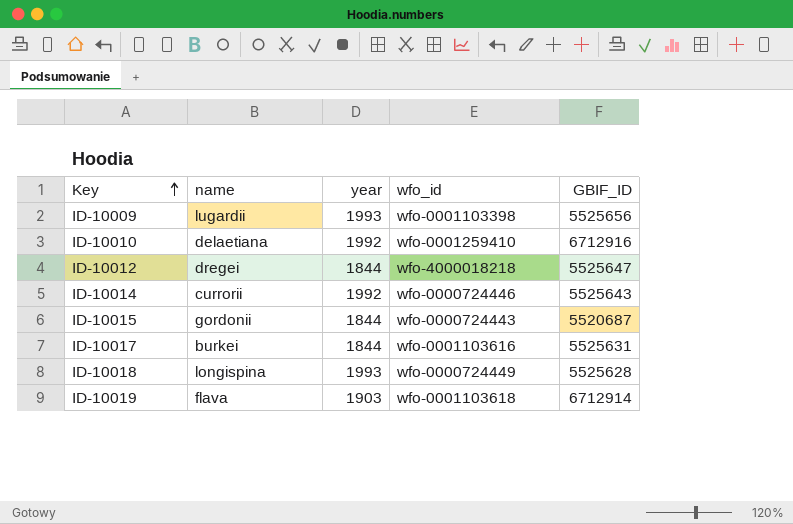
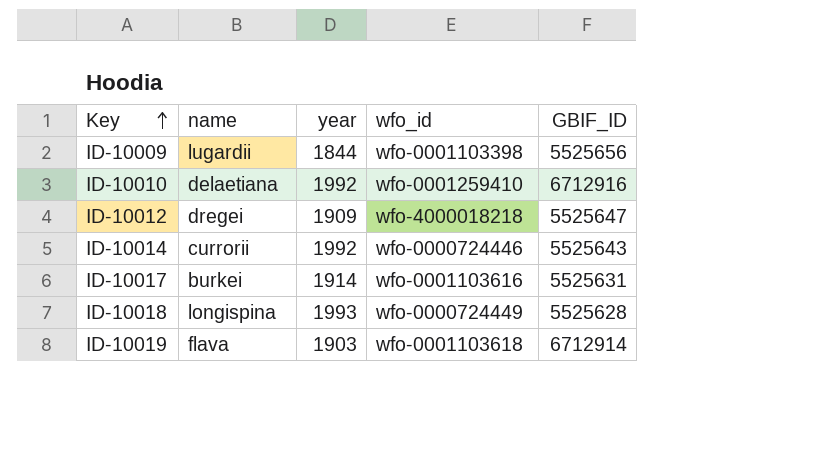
row ID-10015: gordonii | 1844 | wfo-0000724443 | 5520687 -> none
ID-10009 | year: 1993 -> 1844
ID-10012 | year: 1844 -> 1909
ID-10017 | year: 1844 -> 1914

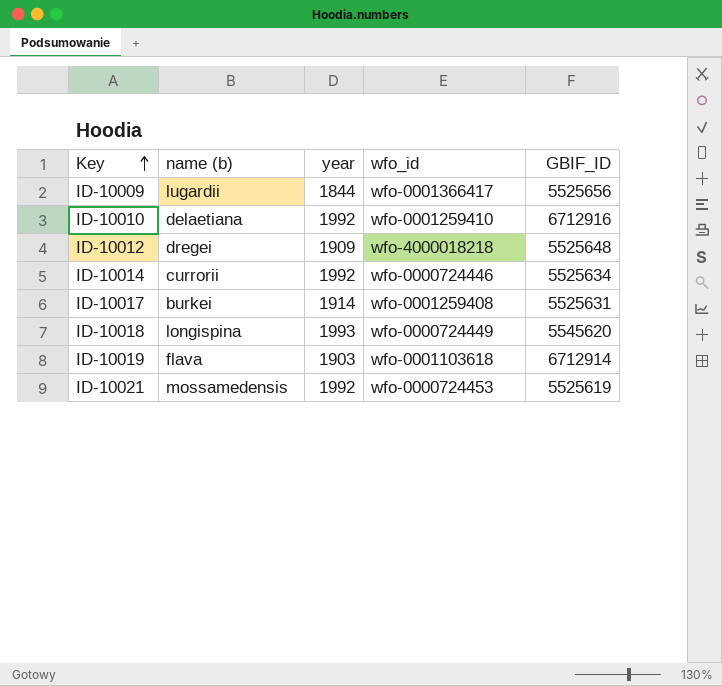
column name: name -> name (b)
ID-10009 | wfo_id: wfo-0001103398 -> wfo-0001366417
ID-10012 | GBIF_ID: 5525647 -> 5525648
ID-10014 | GBIF_ID: 5525643 -> 5525634
ID-10017 | wfo_id: wfo-0001103616 -> wfo-0001259408
ID-10018 | GBIF_ID: 5525628 -> 5545620
row ID-10021: none -> mossamedensis | 1992 | wfo-0000724453 | 5525619

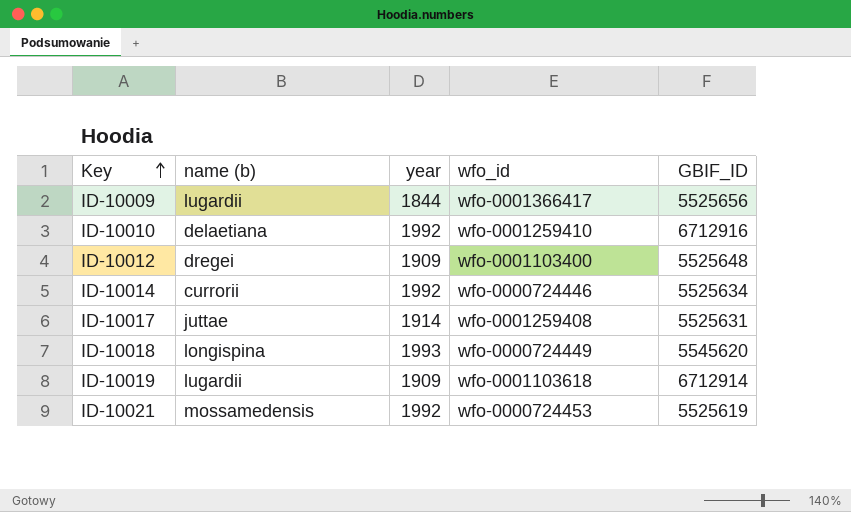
ID-10012 | wfo_id: wfo-4000018218 -> wfo-0001103400
ID-10017 | name (b): burkei -> juttae
ID-10019 | name (b): flava -> lugardii
ID-10019 | year: 1903 -> 1909

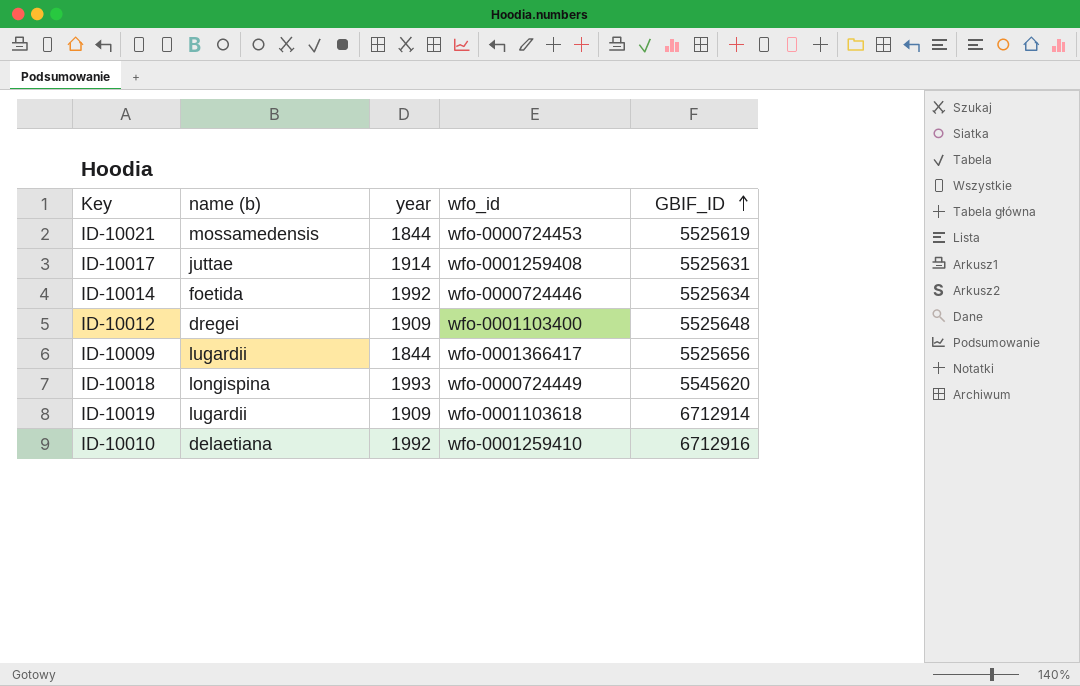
row order: Key ascending -> GBIF_ID ascending
ID-10021 | year: 1992 -> 1844
ID-10014 | name (b): currorii -> foetida

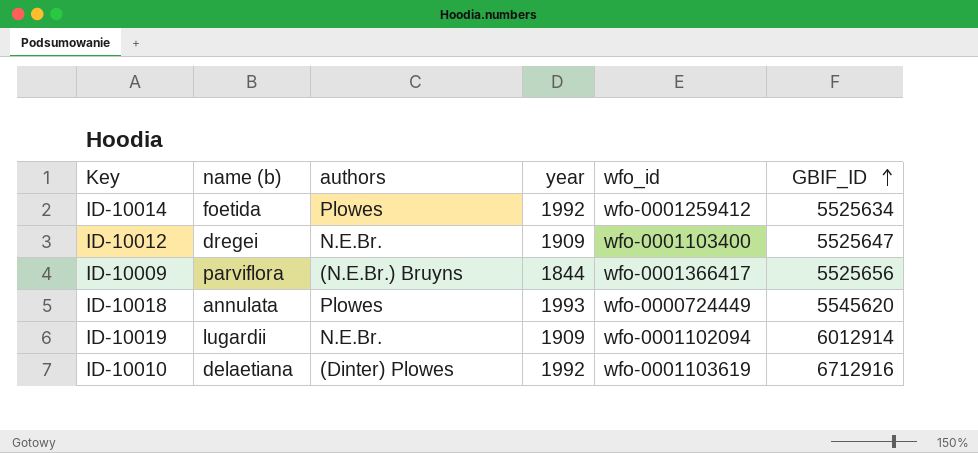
column authors | position: none -> 3
row ID-10021: mossamedensis | 1844 | wfo-0000724453 | 5525619 -> none
row ID-10017: juttae | 1914 | wfo-0001259408 | 5525631 -> none
ID-10014 | wfo_id: wfo-0000724446 -> wfo-0001259412
ID-10012 | GBIF_ID: 5525648 -> 5525647
ID-10009 | name (b): lugardii -> parviflora
ID-10018 | name (b): longispina -> annulata
ID-10019 | wfo_id: wfo-0001103618 -> wfo-0001102094
ID-10019 | GBIF_ID: 6712914 -> 6012914
ID-10010 | wfo_id: wfo-0001259410 -> wfo-0001103619

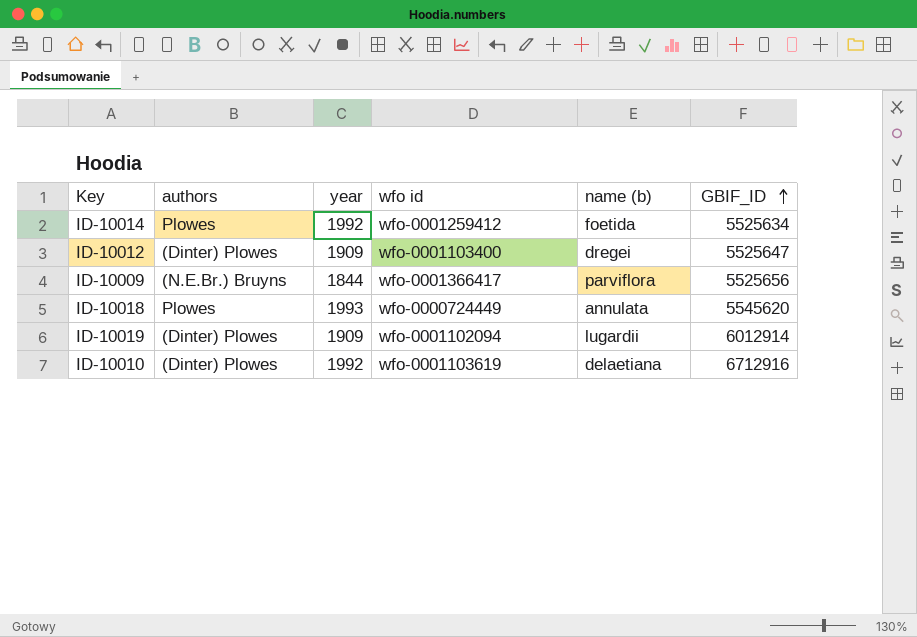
column name: wfo_id -> wfo id
column name (b) | position: 2 -> 5
ID-10012 | authors: N.E.Br. -> (Dinter) Plowes
ID-10019 | authors: N.E.Br. -> (Dinter) Plowes

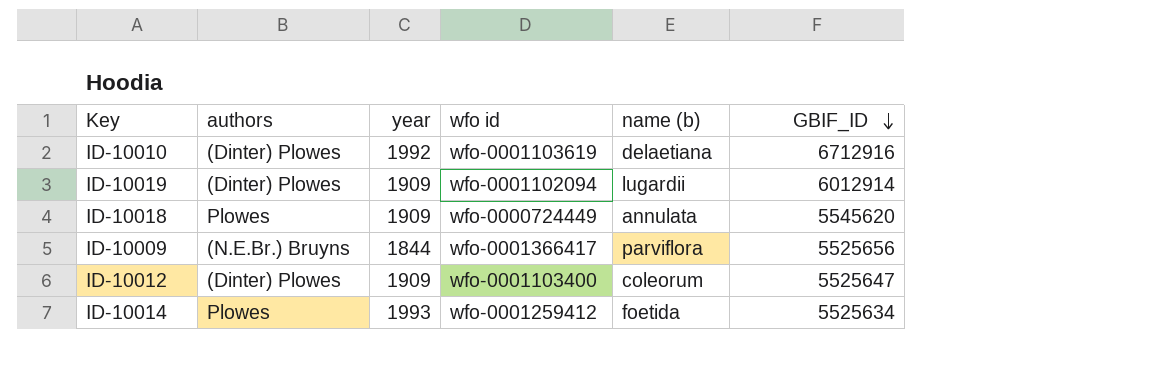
row order: GBIF_ID ascending -> GBIF_ID descending
ID-10018 | year: 1993 -> 1909
ID-10012 | name (b): dregei -> coleorum
ID-10014 | year: 1992 -> 1993

